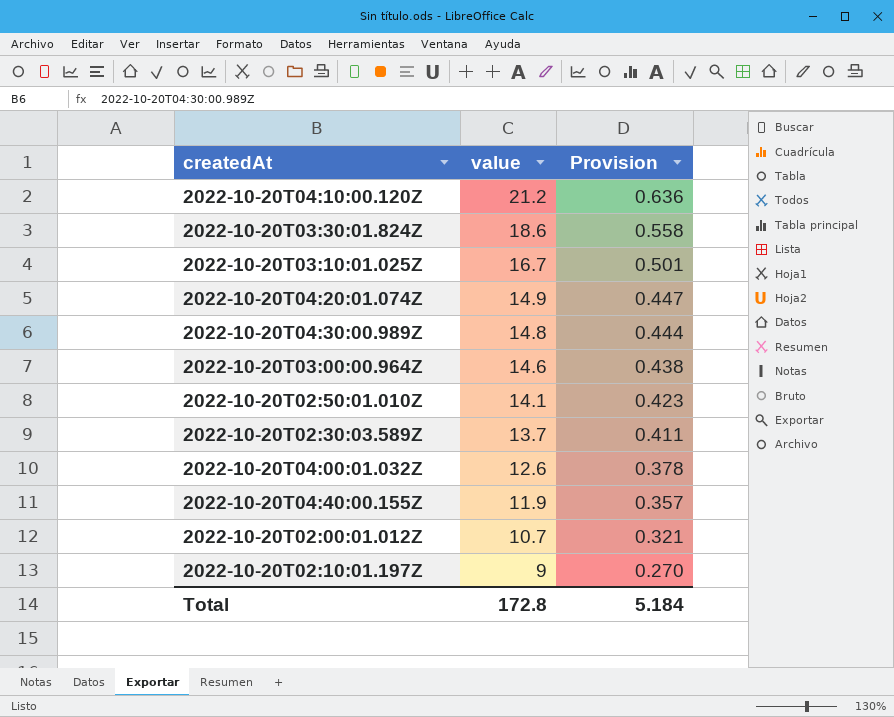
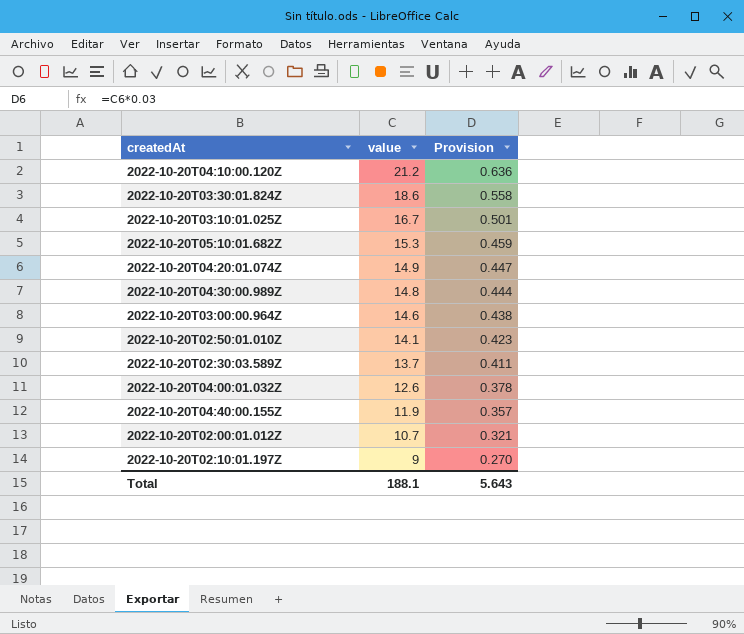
row 2022-10-20T05:10:01.682Z: none -> 15.3 | 0.459
Total | value: 172.8 -> 188.1
Total | Provision: 5.184 -> 5.643

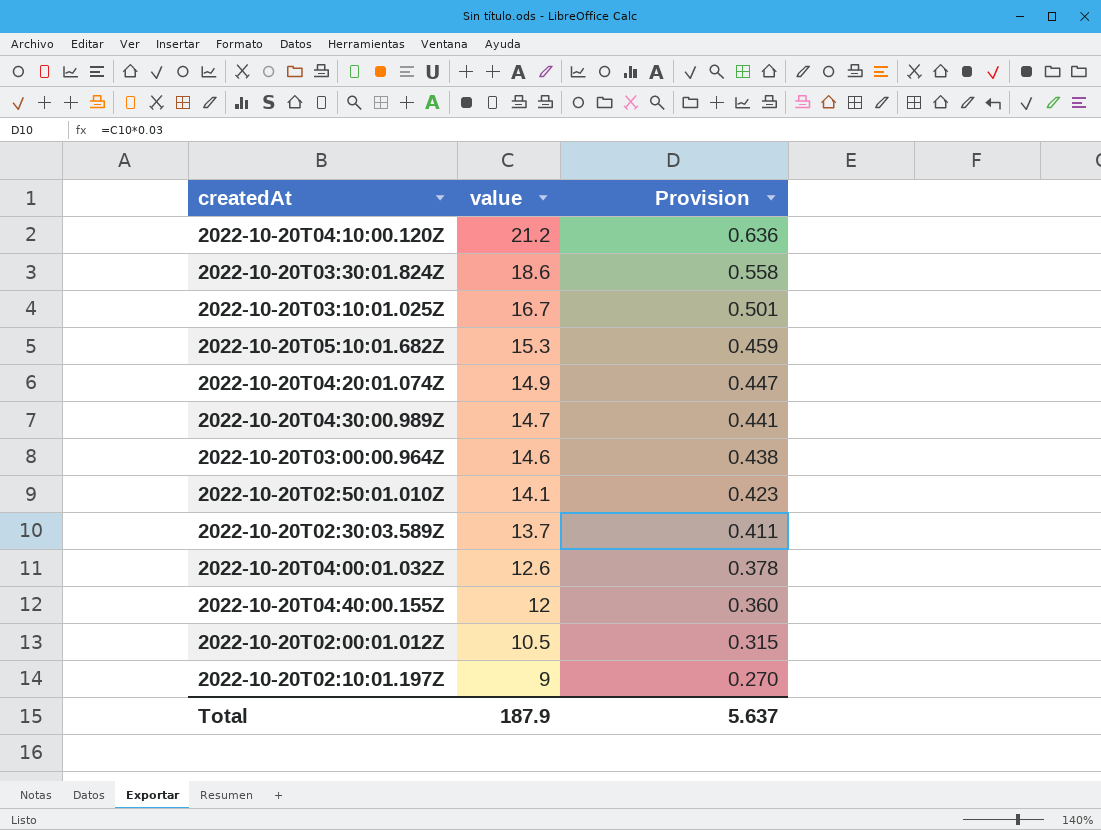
2022-10-20T04:30:00.989Z | value: 14.8 -> 14.7
2022-10-20T04:30:00.989Z | Provision: 0.444 -> 0.441
2022-10-20T04:40:00.155Z | value: 11.9 -> 12
2022-10-20T04:40:00.155Z | Provision: 0.357 -> 0.360
2022-10-20T02:00:01.012Z | value: 10.7 -> 10.5
2022-10-20T02:00:01.012Z | Provision: 0.321 -> 0.315
Total | value: 188.1 -> 187.9
Total | Provision: 5.643 -> 5.637

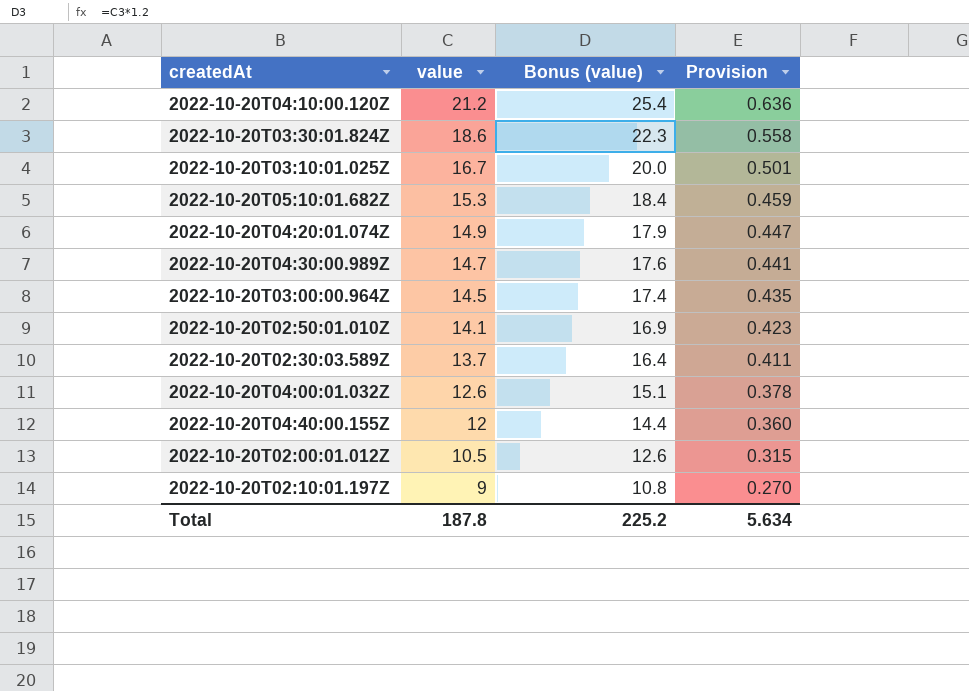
column Bonus (value) | formula: none -> [value] * 1.2
2022-10-20T03:00:00.964Z | value: 14.6 -> 14.5
2022-10-20T03:00:00.964Z | Provision: 0.438 -> 0.435
Total | value: 187.9 -> 187.8
Total | Provision: 5.637 -> 5.634

